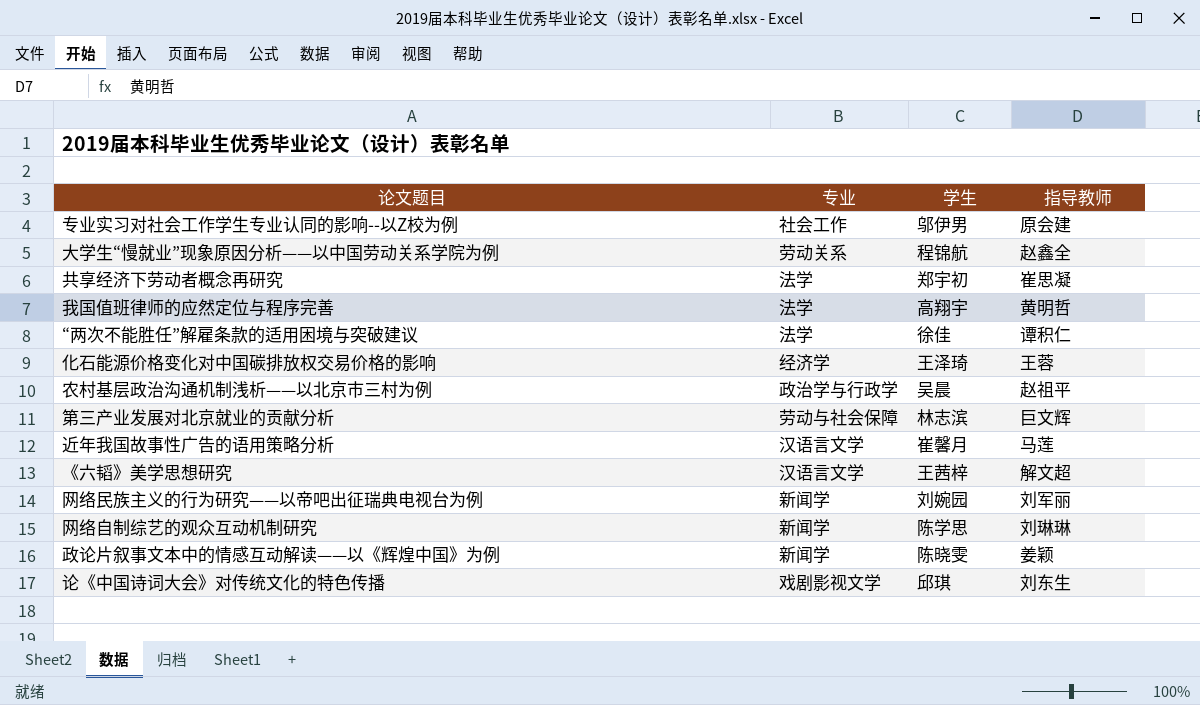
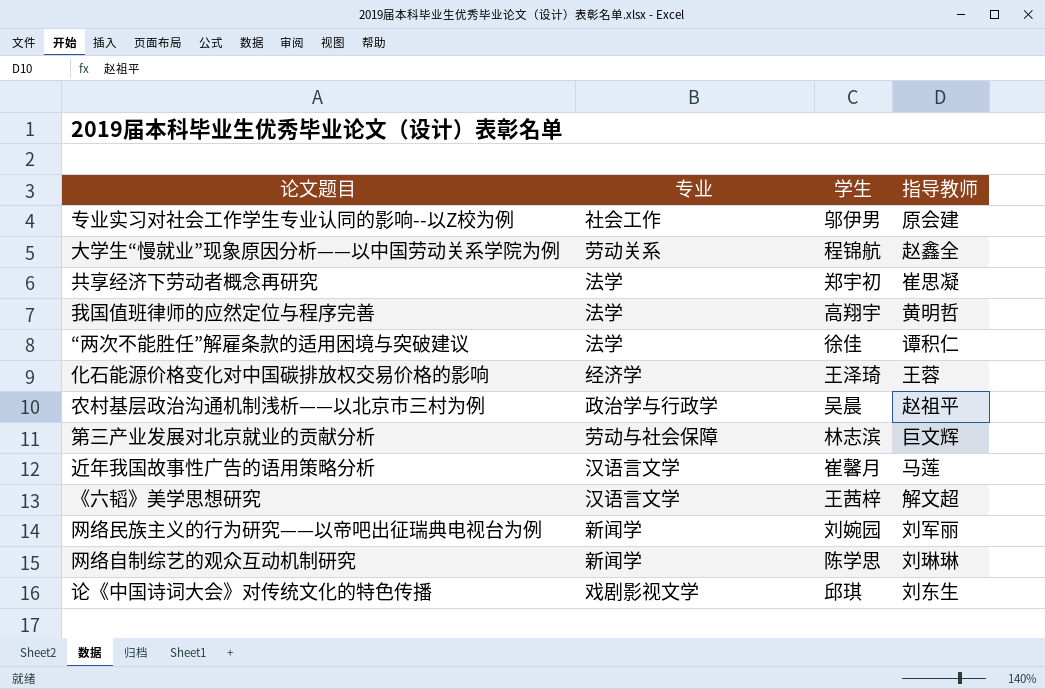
row 政论片叙事文本中的情感互动解读——以《辉煌中国》为例: 新闻学 | 陈晓雯 | 姜颖 -> none

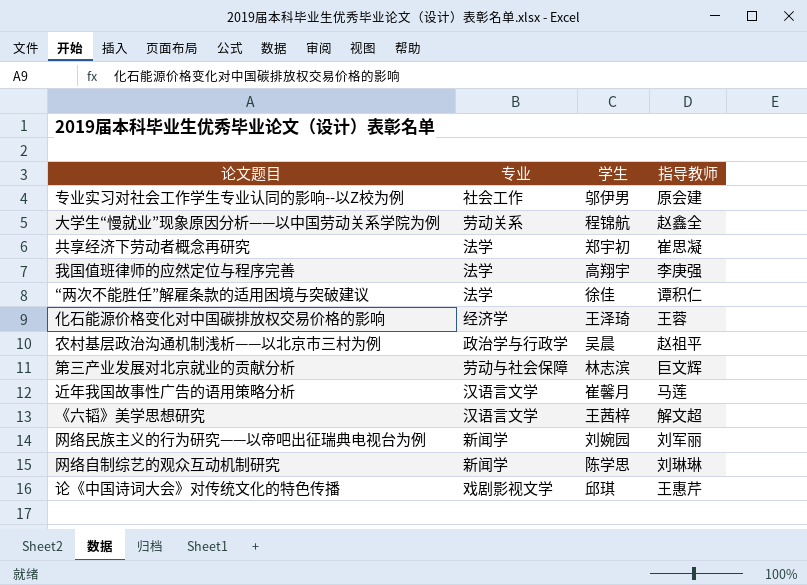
我国值班律师的应然定位与程序完善 | 指导教师: 黄明哲 -> 李庚强
论《中国诗词大会》对传统文化的特色传播 | 指导教师: 刘东生 -> 王惠芹

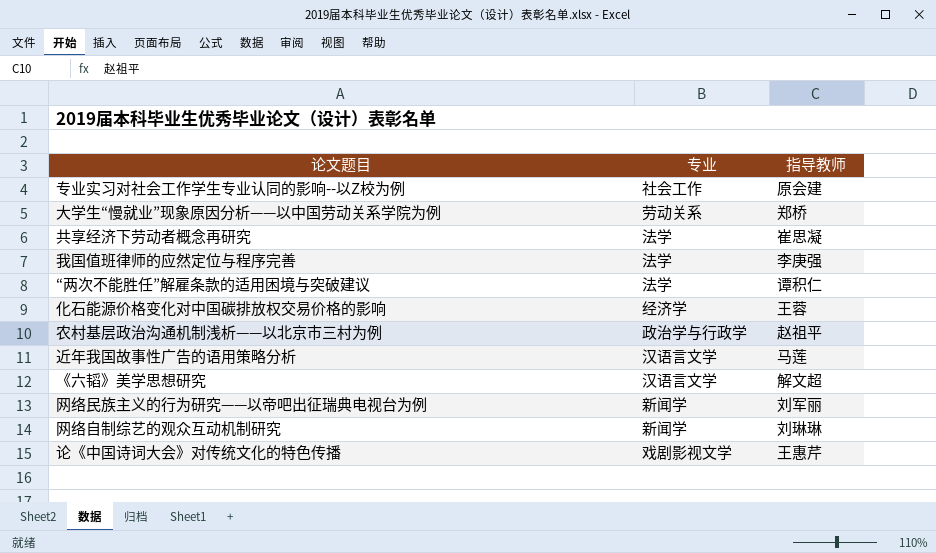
column 学生 | position: 3 -> none
row 第三产业发展对北京就业的贡献分析: 劳动与社会保障 | 林志滨 | 巨文辉 -> none
大学生“慢就业”现象原因分析——以中国劳动关系学院为例 | 指导教师: 赵鑫全 -> 郑桥

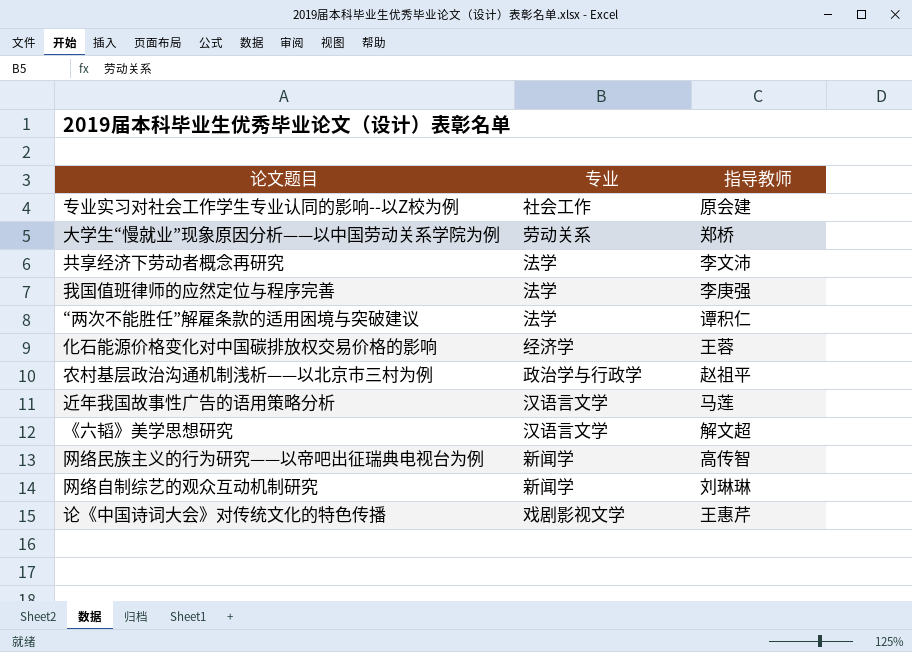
共享经济下劳动者概念再研究 | 指导教师: 崔思凝 -> 李文沛
网络民族主义的行为研究——以帝吧出征瑞典电视台为例 | 指导教师: 刘军丽 -> 高传智

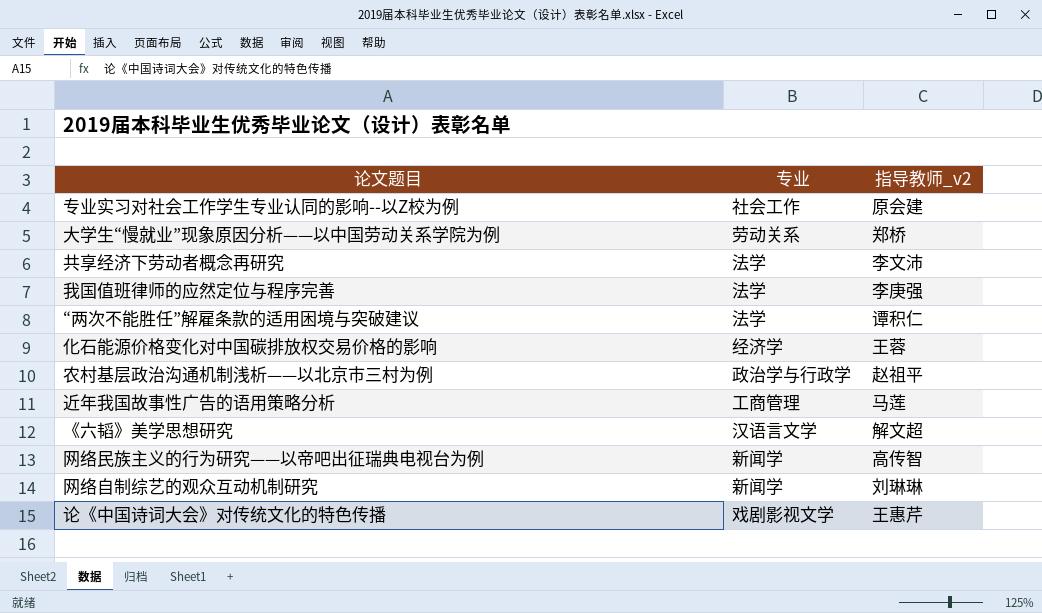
column name: 指导教师 -> 指导教师_v2
近年我国故事性广告的语用策略分析 | 专业: 汉语言文学 -> 工商管理

